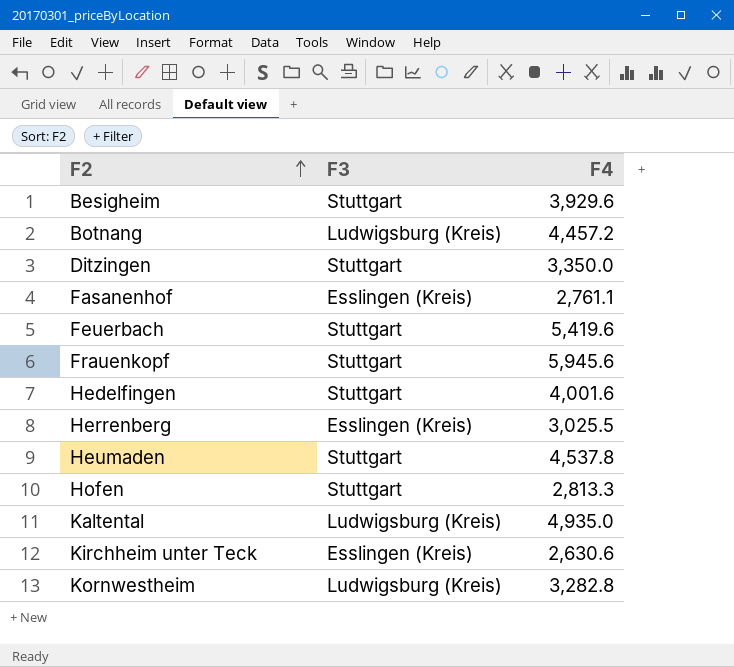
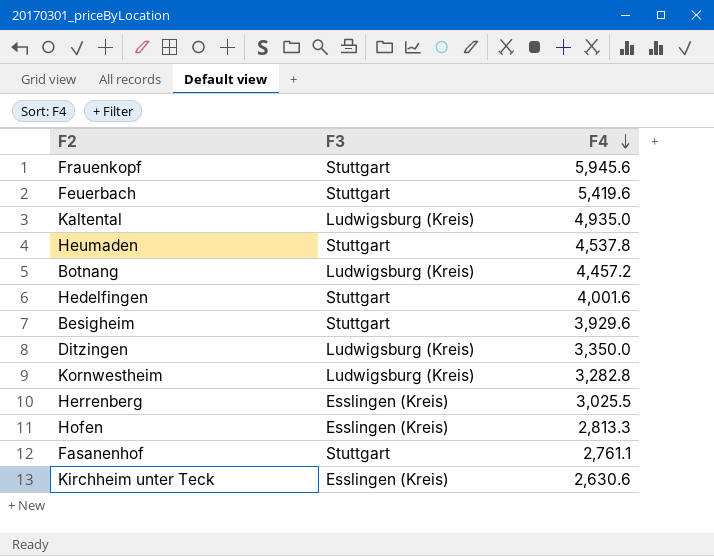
row order: F2 ascending -> F4 descending
Ditzingen | F3: Stuttgart -> Ludwigsburg (Kreis)
Hofen | F3: Stuttgart -> Esslingen (Kreis)
Fasanenhof | F3: Esslingen (Kreis) -> Stuttgart

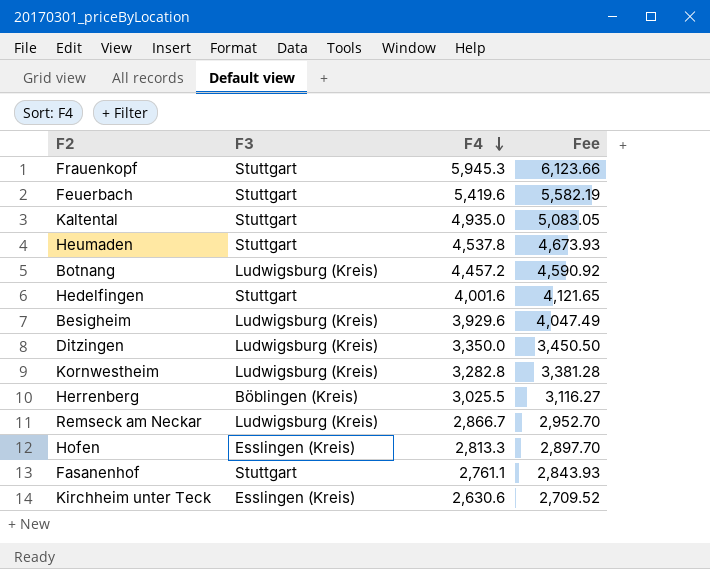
column Fee | formula: none -> [F4] * 1.03
Frauenkopf | F4: 5,945.6 -> 5,945.3
Kaltental | F3: Ludwigsburg (Kreis) -> Stuttgart
Besigheim | F3: Stuttgart -> Ludwigsburg (Kreis)
Herrenberg | F3: Esslingen (Kreis) -> Böblingen (Kreis)
row Remseck am Neckar: none -> Ludwigsburg (Kreis) | 2,866.7 | 2,952.70

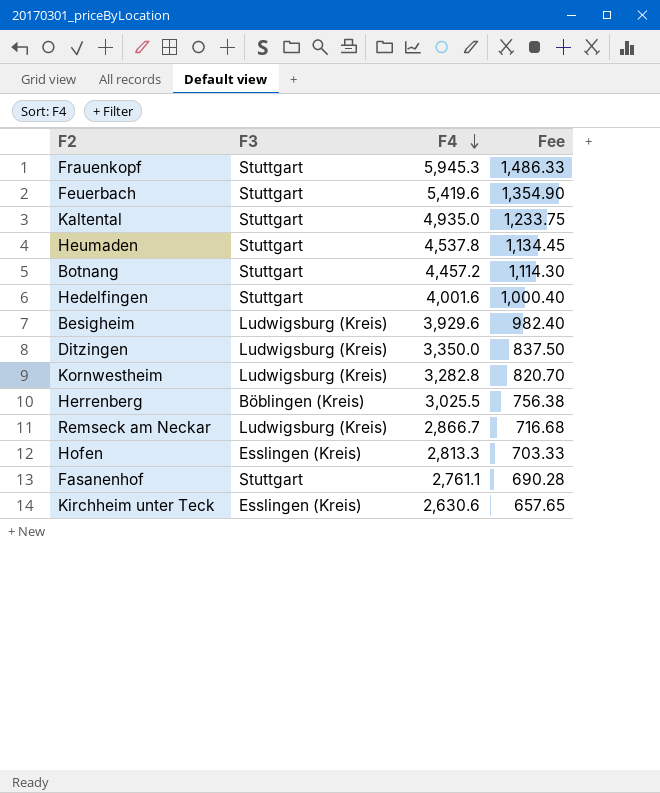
column Fee | formula: [F4] * 1.03 -> [F4] * 0.25
Botnang | F3: Ludwigsburg (Kreis) -> Stuttgart

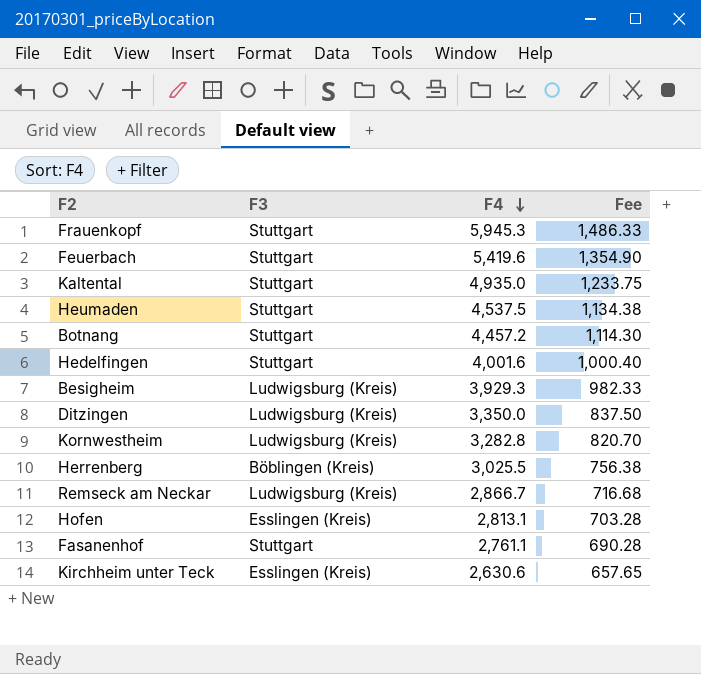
Heumaden | F4: 4,537.8 -> 4,537.5
Heumaden | Fee: 1,134.45 -> 1,134.38
Besigheim | F4: 3,929.6 -> 3,929.3
Besigheim | Fee: 982.40 -> 982.33
Hofen | F4: 2,813.3 -> 2,813.1
Hofen | Fee: 703.33 -> 703.28

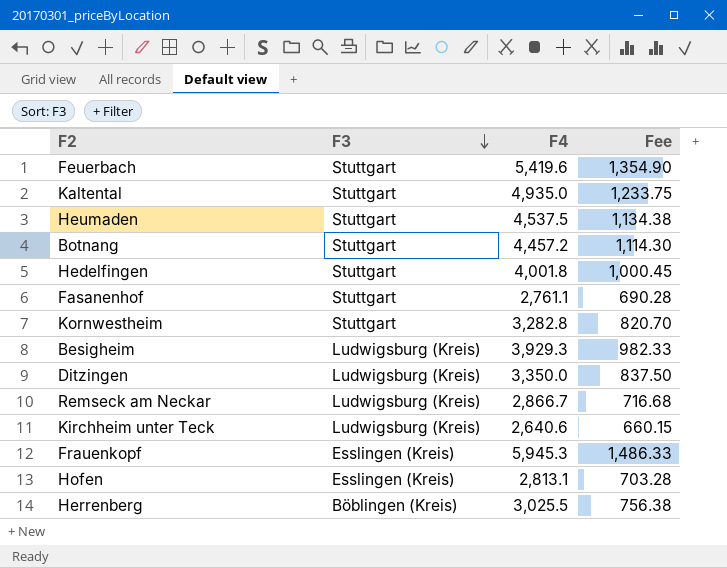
row order: F4 descending -> F3 descending
Hedelfingen | F4: 4,001.6 -> 4,001.8
Hedelfingen | Fee: 1,000.40 -> 1,000.45
Kornwestheim | F3: Ludwigsburg (Kreis) -> Stuttgart
Kirchheim unter Teck | F3: Esslingen (Kreis) -> Ludwigsburg (Kreis)
Kirchheim unter Teck | F4: 2,630.6 -> 2,640.6
Kirchheim unter Teck | Fee: 657.65 -> 660.15
Frauenkopf | F3: Stuttgart -> Esslingen (Kreis)

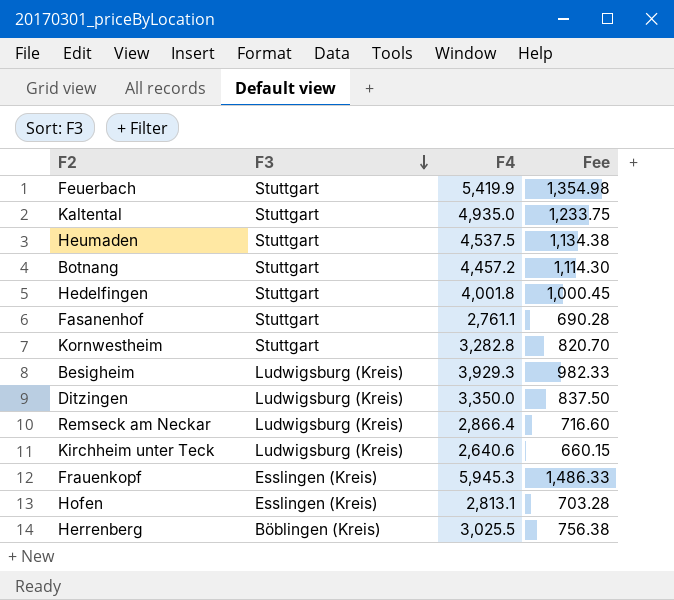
Feuerbach | F4: 5,419.6 -> 5,419.9
Feuerbach | Fee: 1,354.90 -> 1,354.98
Remseck am Neckar | F4: 2,866.7 -> 2,866.4
Remseck am Neckar | Fee: 716.68 -> 716.60

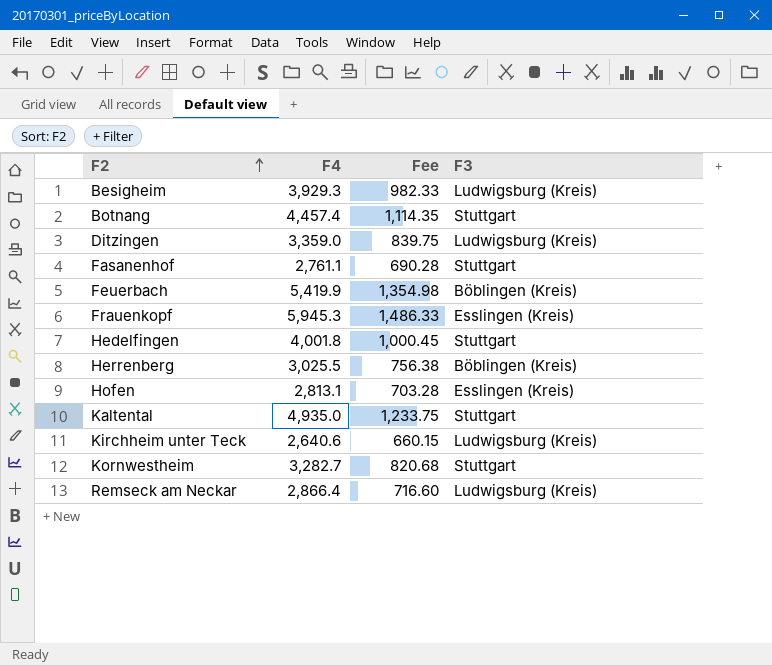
row order: F3 descending -> F2 ascending
column F3 | position: 2 -> 4
row Heumaden: Stuttgart | 4,537.5 | 1,134.38 -> none
Botnang | F4: 4,457.2 -> 4,457.4
Botnang | Fee: 1,114.30 -> 1,114.35
Ditzingen | F4: 3,350.0 -> 3,359.0
Ditzingen | Fee: 837.50 -> 839.75
Feuerbach | F3: Stuttgart -> Böblingen (Kreis)
Kornwestheim | F4: 3,282.8 -> 3,282.7
Kornwestheim | Fee: 820.70 -> 820.68

